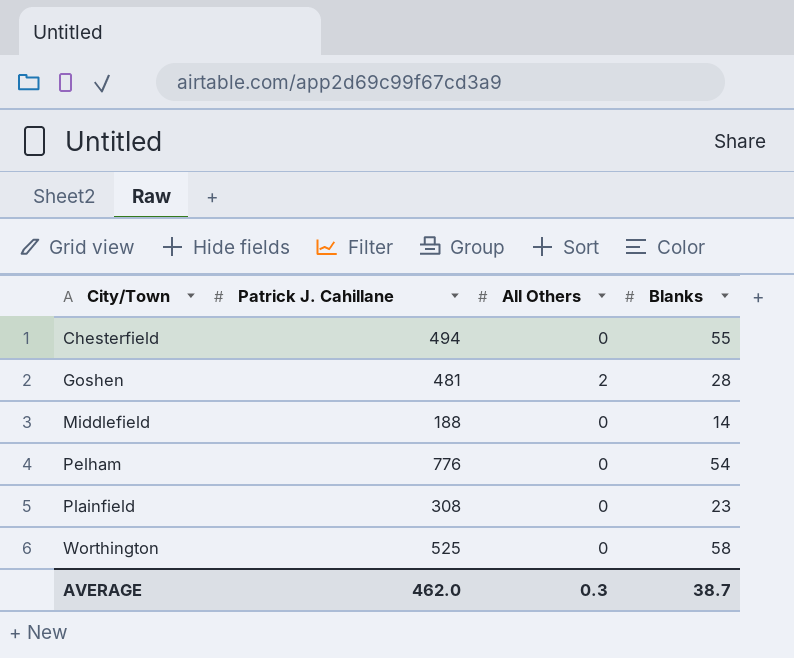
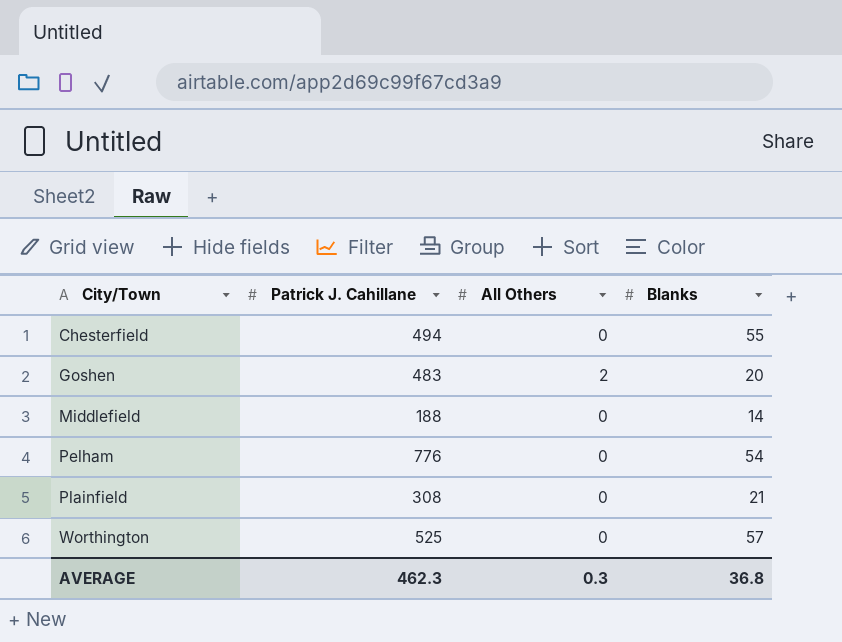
Goshen | Patrick J. Cahillane: 481 -> 483
Goshen | Blanks: 28 -> 20
Plainfield | Blanks: 23 -> 21
Worthington | Blanks: 58 -> 57
AVERAGE | Patrick J. Cahillane: 462.0 -> 462.3
AVERAGE | Blanks: 38.7 -> 36.8

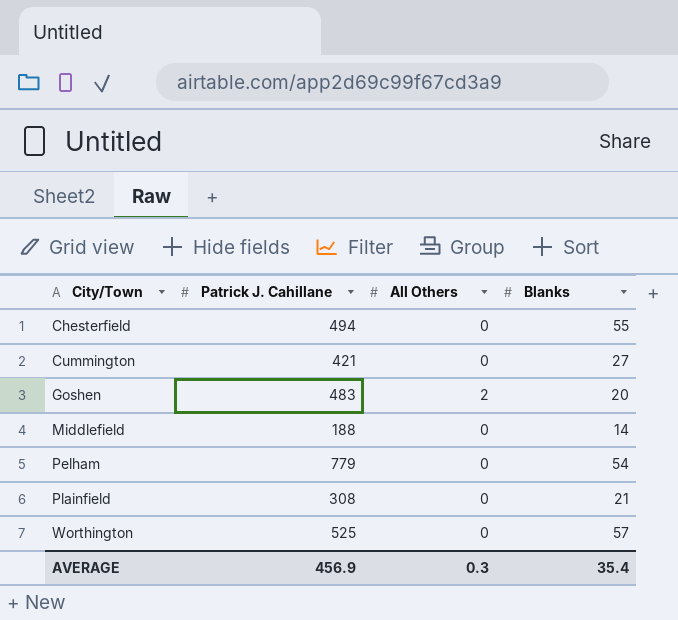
row Cummington: none -> 421 | 0 | 27
Pelham | Patrick J. Cahillane: 776 -> 779
AVERAGE | Patrick J. Cahillane: 462.3 -> 456.9
AVERAGE | Blanks: 36.8 -> 35.4

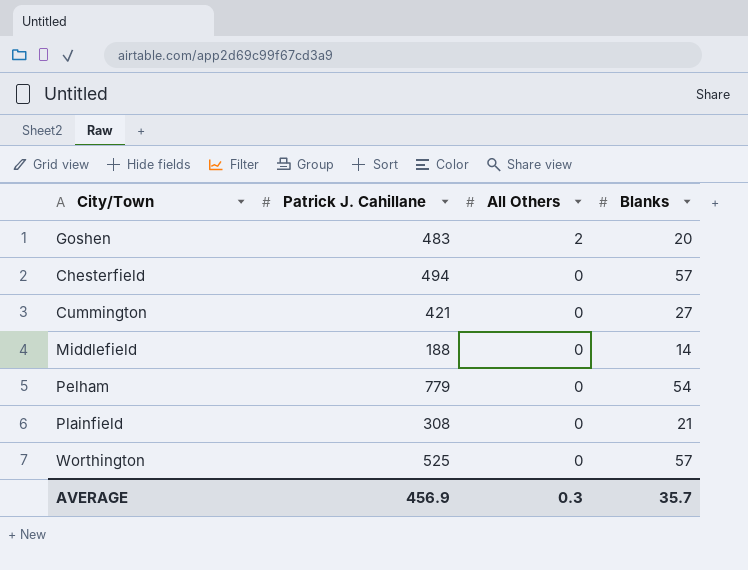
row order: City/Town ascending -> All Others descending
Chesterfield | Blanks: 55 -> 57
AVERAGE | Blanks: 35.4 -> 35.7

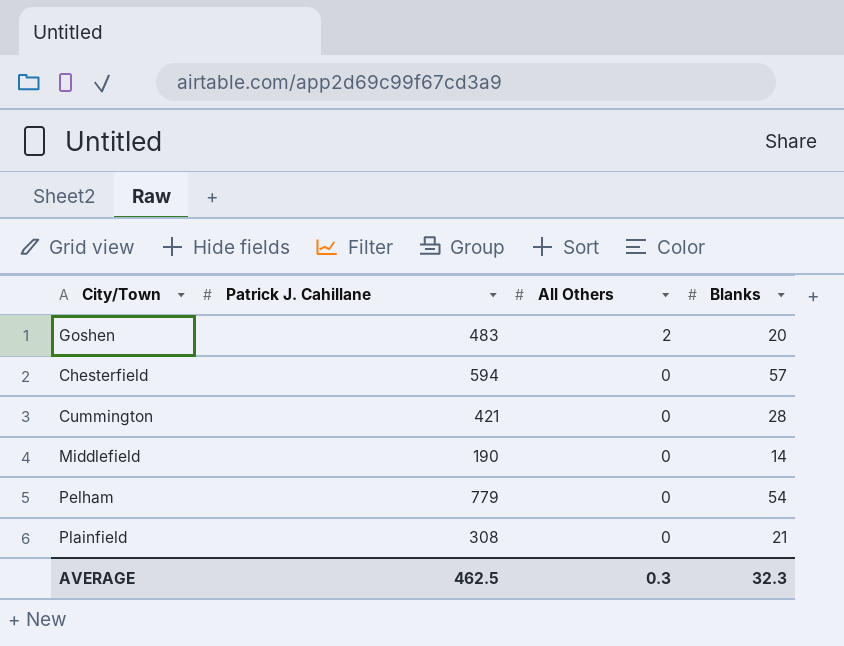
row Worthington: 525 | 0 | 57 -> none
Chesterfield | Patrick J. Cahillane: 494 -> 594
Cummington | Blanks: 27 -> 28
Middlefield | Patrick J. Cahillane: 188 -> 190
AVERAGE | Patrick J. Cahillane: 456.9 -> 462.5
AVERAGE | Blanks: 35.7 -> 32.3

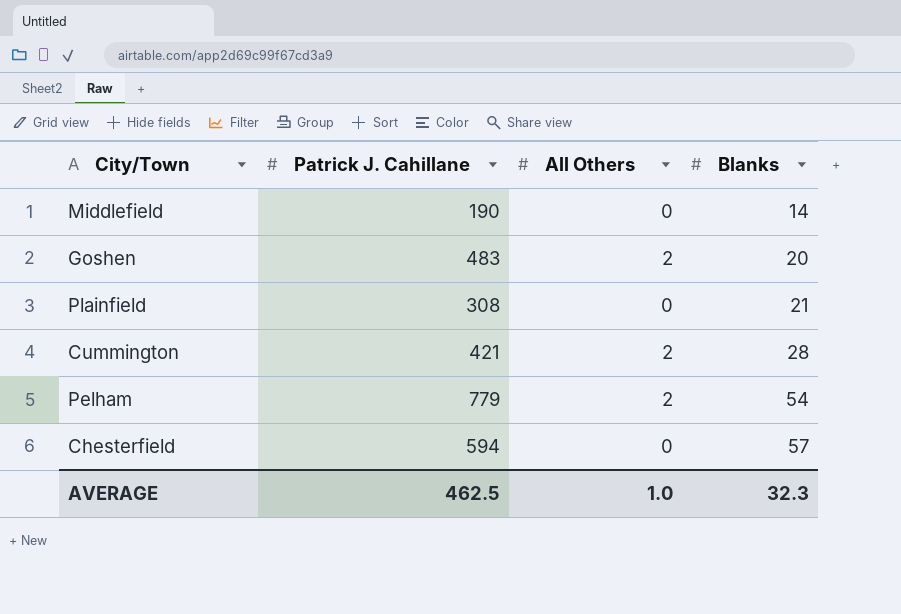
row order: All Others descending -> Blanks ascending
Cummington | All Others: 0 -> 2
Pelham | All Others: 0 -> 2
AVERAGE | All Others: 0.3 -> 1.0

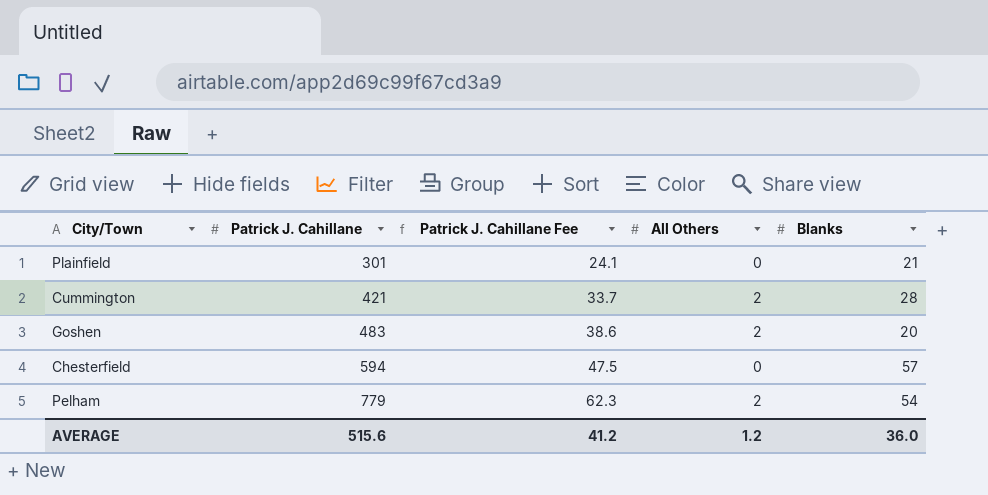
row order: Blanks ascending -> Patrick J. Cahillane ascending
column Patrick J. Cahillane Fee | formula: none -> [Patrick J. Cahillane] * 0.08
row Middlefield: 190 | 0 | 14 -> none
Plainfield | Patrick J. Cahillane: 308 -> 301
AVERAGE | Patrick J. Cahillane: 462.5 -> 515.6
AVERAGE | All Others: 1.0 -> 1.2
AVERAGE | Blanks: 32.3 -> 36.0

